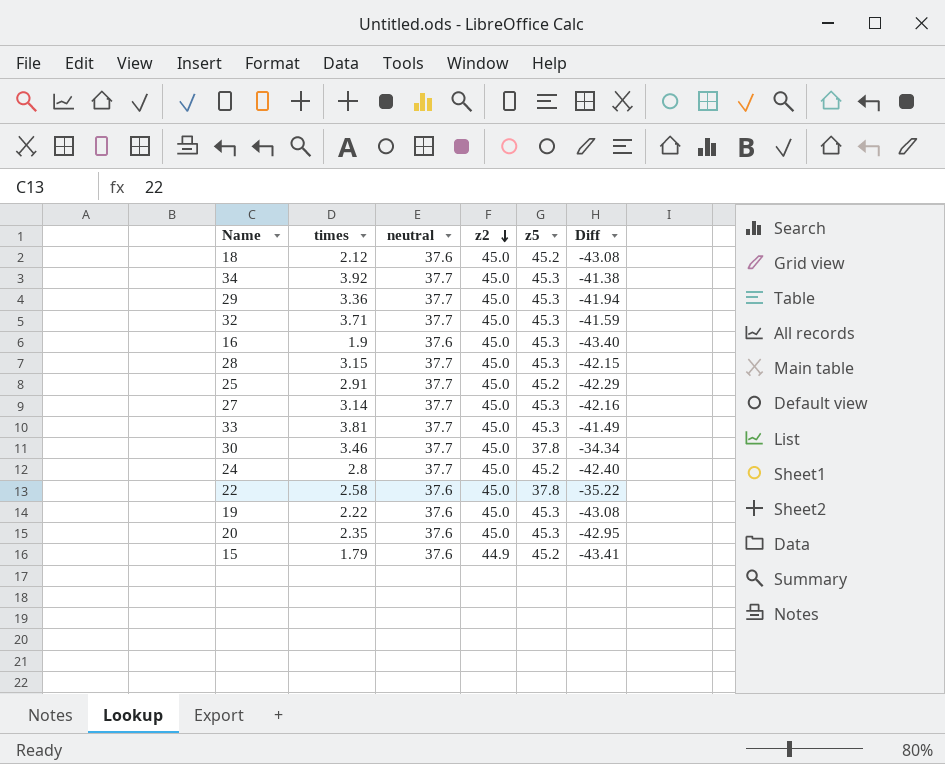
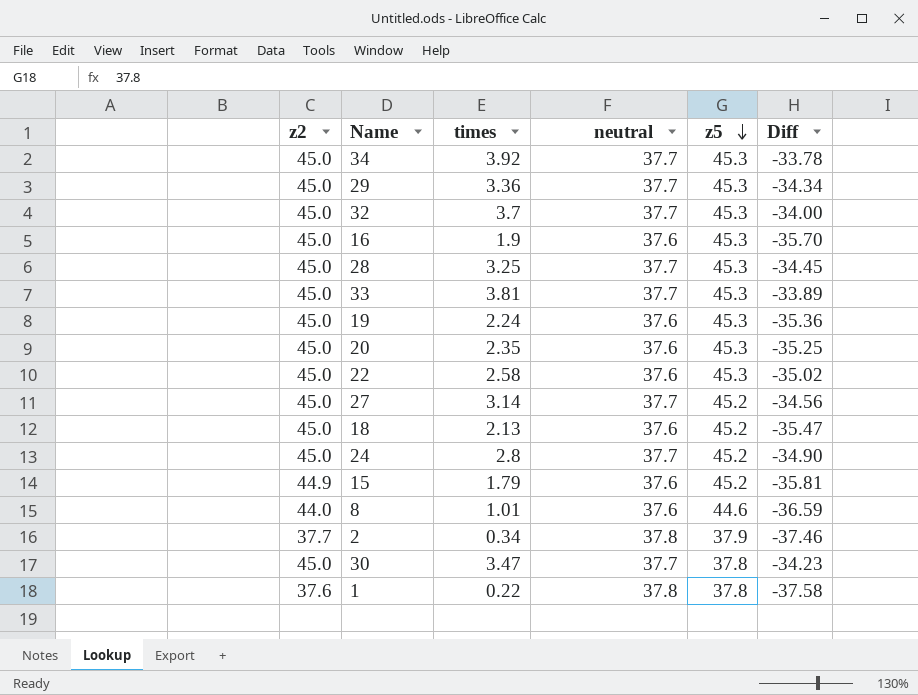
row order: z2 descending -> z5 descending
column z2 | position: 4 -> 1
column Diff | formula: [times] - [z5] -> [times] - [neutral]
row 25: 2.91 | 37.7 | 45.0 | 45.2 | -42.29 -> none
32 | times: 3.71 -> 3.7
28 | times: 3.15 -> 3.25
19 | times: 2.22 -> 2.24
22 | z5: 37.8 -> 45.3
27 | z5: 45.3 -> 45.2
18 | times: 2.12 -> 2.13
row 8: none -> 44.0 | 1.01 | 37.6 | 44.6 | -36.59
row 2: none -> 37.7 | 0.34 | 37.8 | 37.9 | -37.46
30 | times: 3.46 -> 3.47
row 1: none -> 37.6 | 0.22 | 37.8 | 37.8 | -37.58

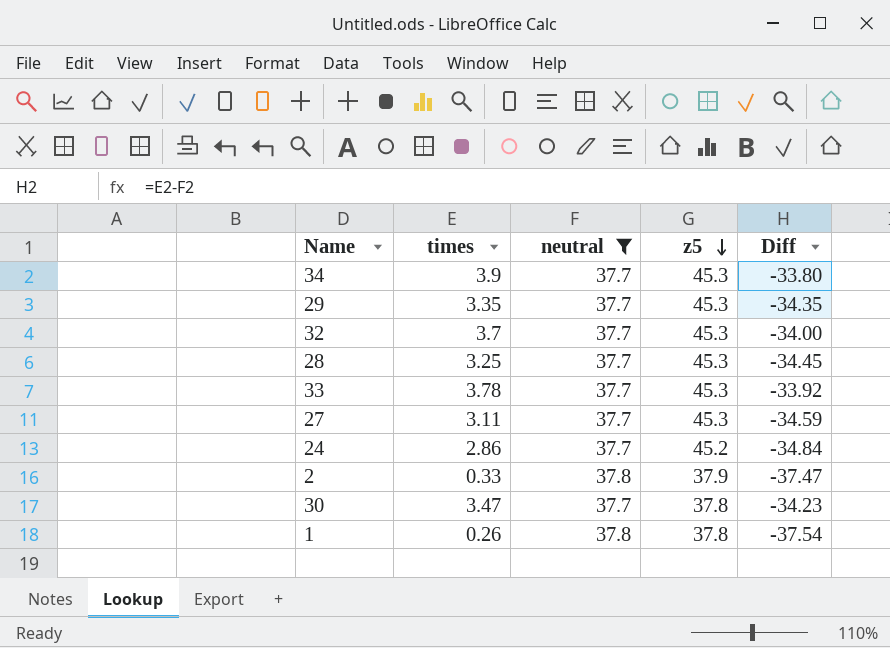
filter: none -> neutral != 37.6
column z2 | position: 1 -> none
34 | times: 3.92 -> 3.9
34 | Diff: -33.78 -> -33.80
29 | times: 3.36 -> 3.35
29 | Diff: -34.34 -> -34.35
33 | times: 3.81 -> 3.78
33 | Diff: -33.89 -> -33.92
27 | times: 3.14 -> 3.11
27 | z5: 45.2 -> 45.3
27 | Diff: -34.56 -> -34.59
24 | times: 2.8 -> 2.86
24 | Diff: -34.90 -> -34.84
2 | times: 0.34 -> 0.33
2 | Diff: -37.46 -> -37.47
1 | times: 0.22 -> 0.26
1 | Diff: -37.58 -> -37.54

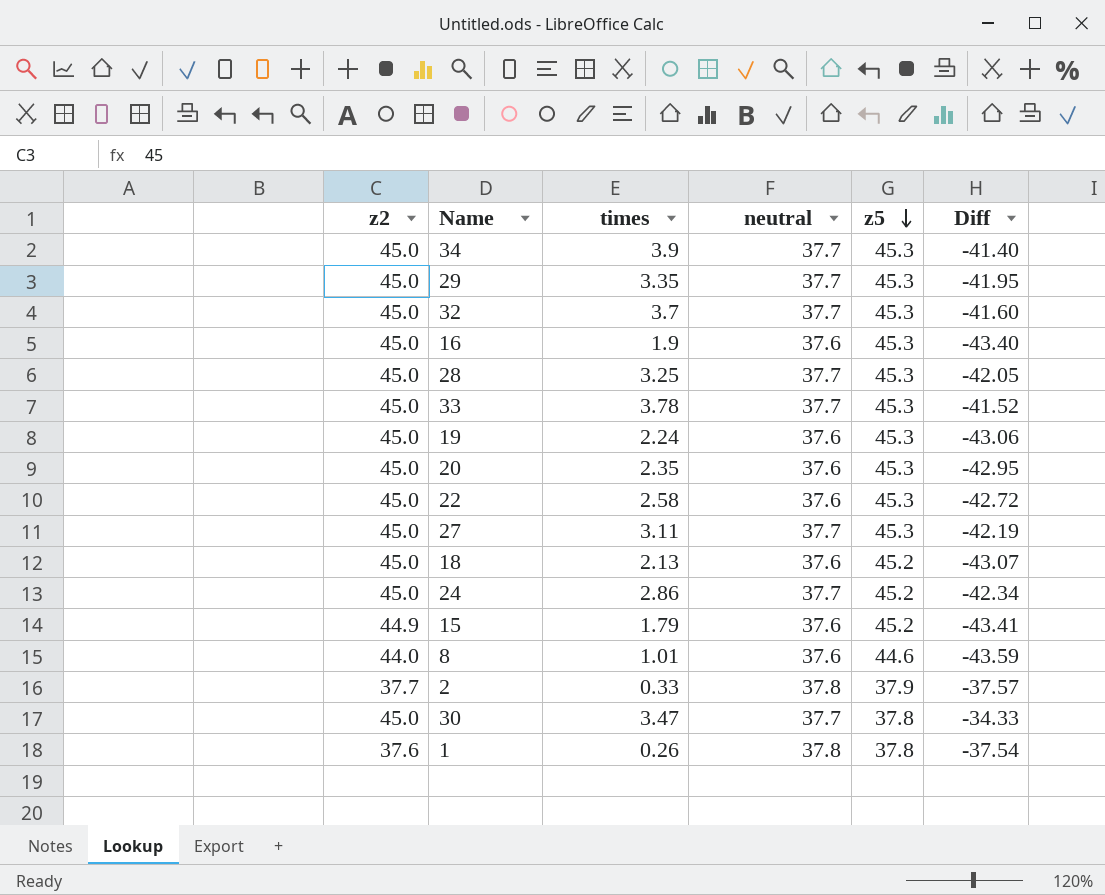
filter: neutral != 37.6 -> none
column z2 | position: none -> 1
column Diff | formula: [times] - [neutral] -> [times] - [z5]

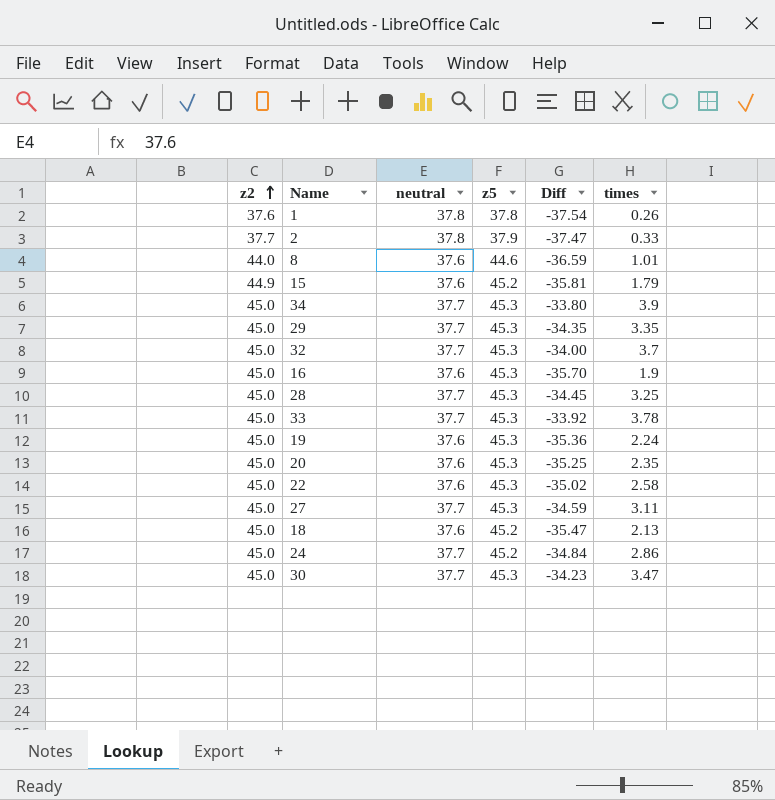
row order: z5 descending -> z2 ascending
column Diff | formula: [times] - [z5] -> [times] - [neutral]
column times | position: 3 -> 6
30 | z5: 37.8 -> 45.3

